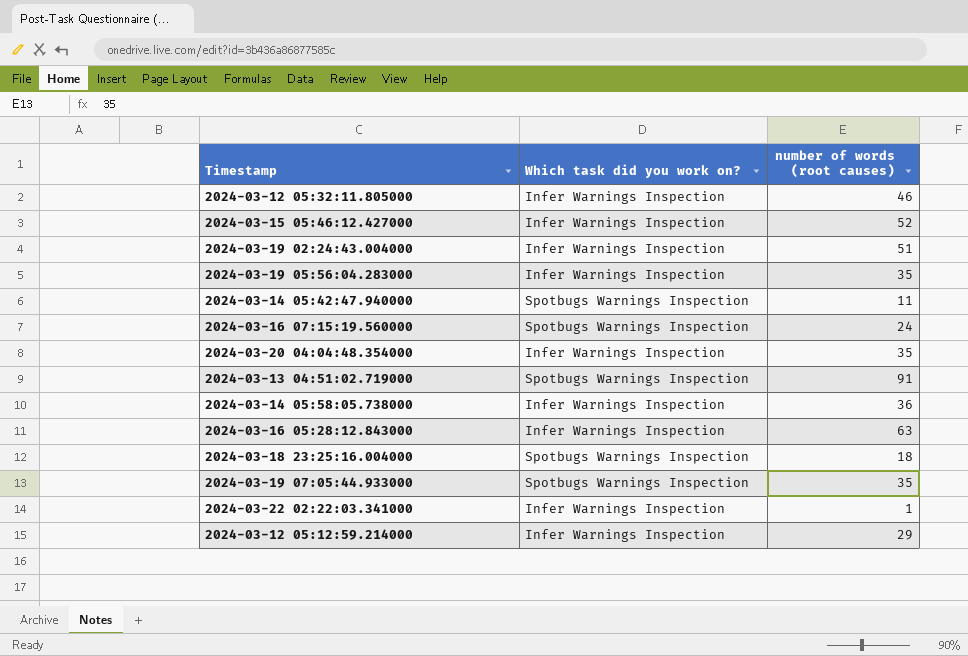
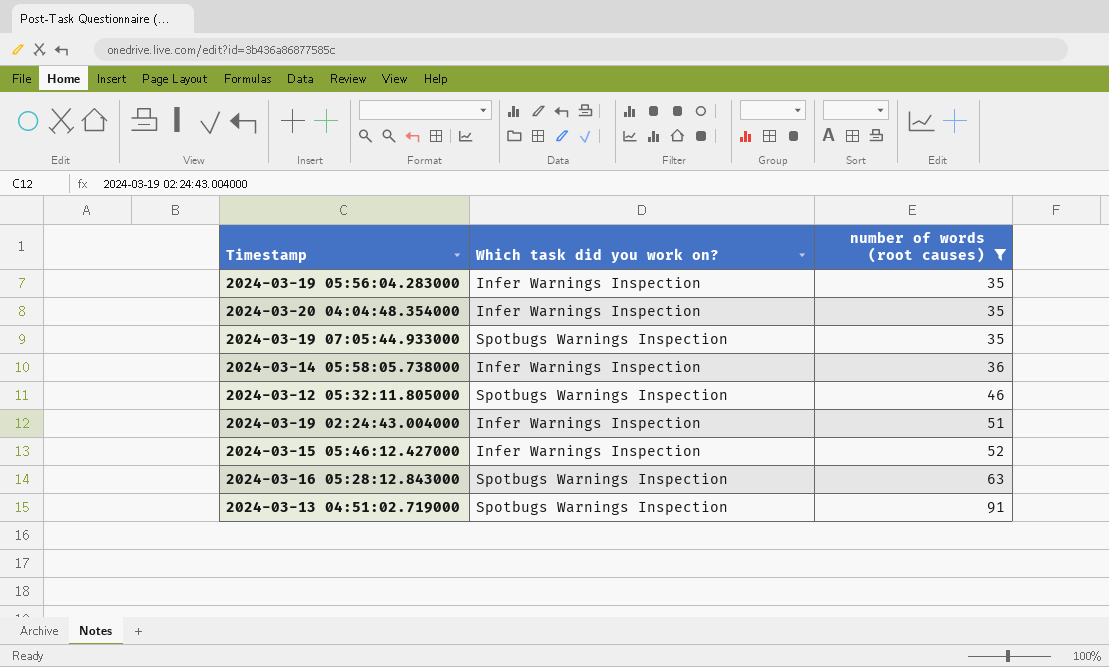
filter: none -> number of words (root causes) >= 35
row order: none -> number of words (root causes) ascending
2024-03-12 05:32:11.805000 | Which task did you work on?: Infer Warnings Inspection -> Spotbugs Warnings Inspection
2024-03-16 05:28:12.843000 | Which task did you work on?: Infer Warnings Inspection -> Spotbugs Warnings Inspection

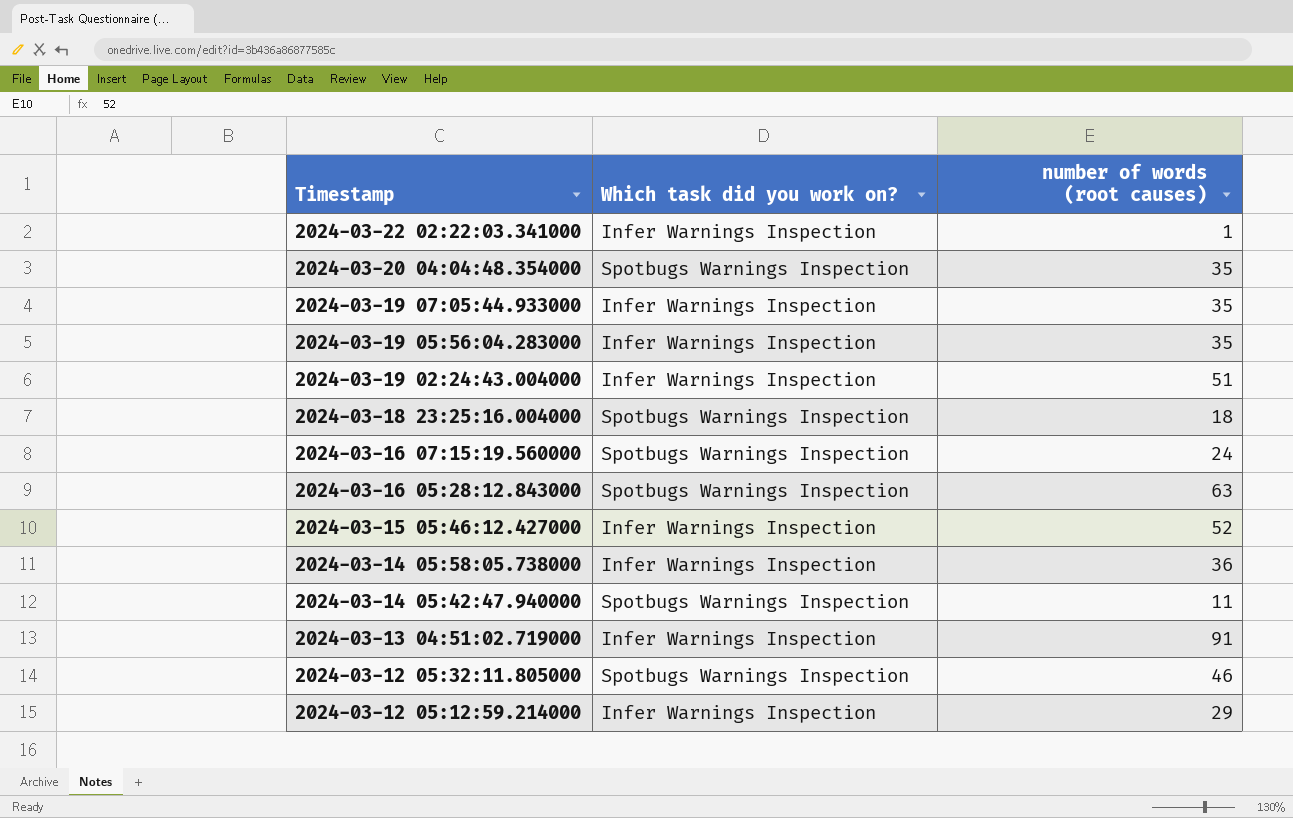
filter: number of words (root causes) >= 35 -> none
row order: number of words (root causes) ascending -> Timestamp descending
2024-03-20 04:04:48.354000 | Which task did you work on?: Infer Warnings Inspection -> Spotbugs Warnings Inspection
2024-03-19 07:05:44.933000 | Which task did you work on?: Spotbugs Warnings Inspection -> Infer Warnings Inspection
2024-03-13 04:51:02.719000 | Which task did you work on?: Spotbugs Warnings Inspection -> Infer Warnings Inspection

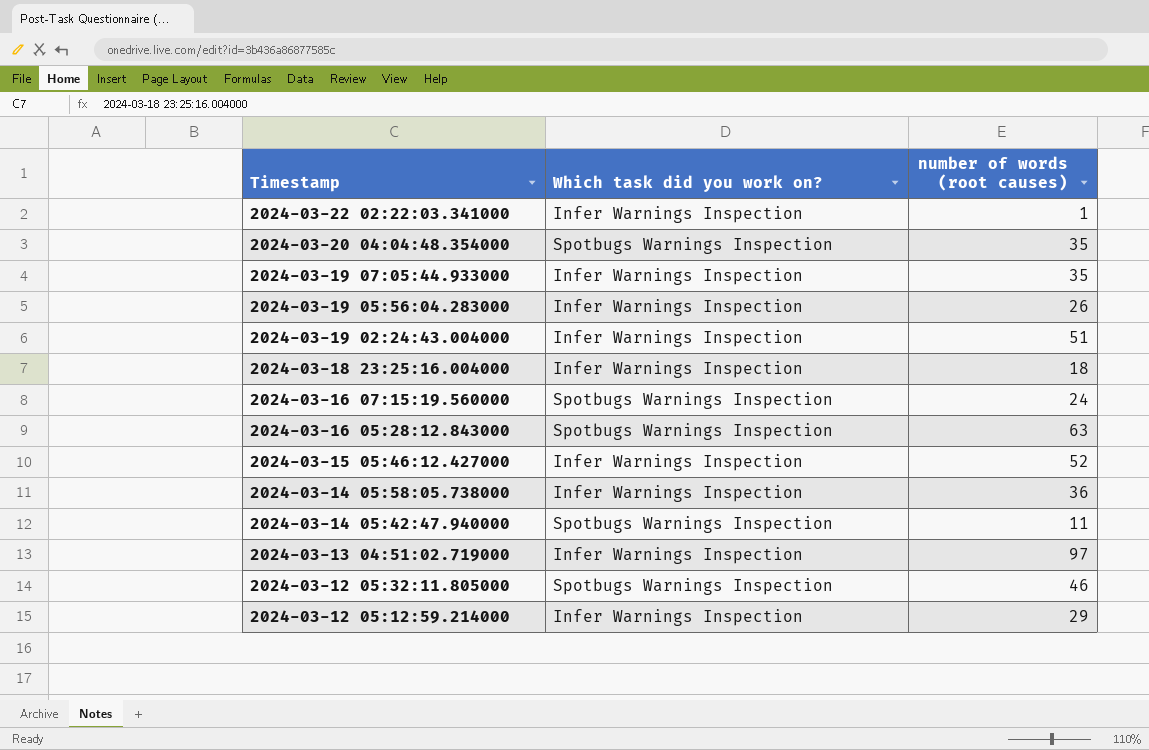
2024-03-19 05:56:04.283000 | number of words (root causes): 35 -> 26
2024-03-18 23:25:16.004000 | Which task did you work on?: Spotbugs Warnings Inspection -> Infer Warnings Inspection
2024-03-13 04:51:02.719000 | number of words (root causes): 91 -> 97

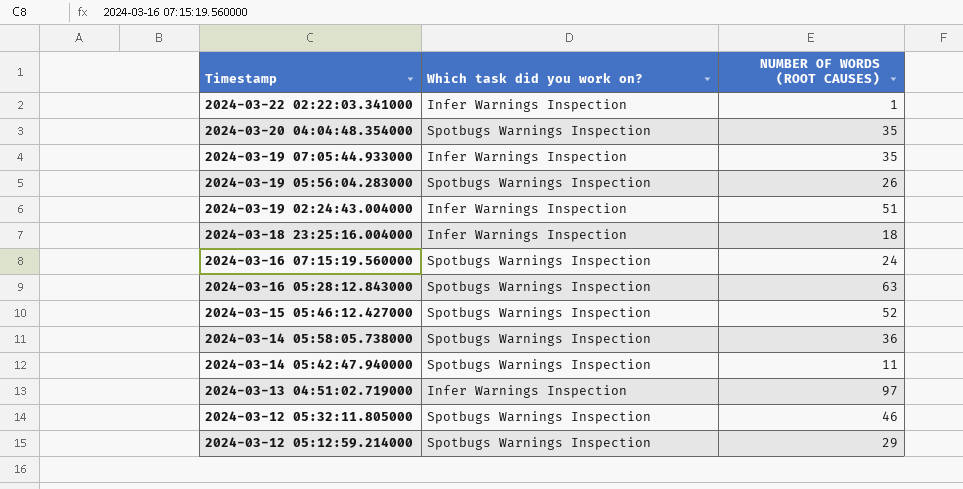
column name: number of words (root causes) -> NUMBER OF WORDS (ROOT CAUSES)
2024-03-19 05:56:04.283000 | Which task did you work on?: Infer Warnings Inspection -> Spotbugs Warnings Inspection
2024-03-15 05:46:12.427000 | Which task did you work on?: Infer Warnings Inspection -> Spotbugs Warnings Inspection
2024-03-14 05:58:05.738000 | Which task did you work on?: Infer Warnings Inspection -> Spotbugs Warnings Inspection
2024-03-12 05:12:59.214000 | Which task did you work on?: Infer Warnings Inspection -> Spotbugs Warnings Inspection

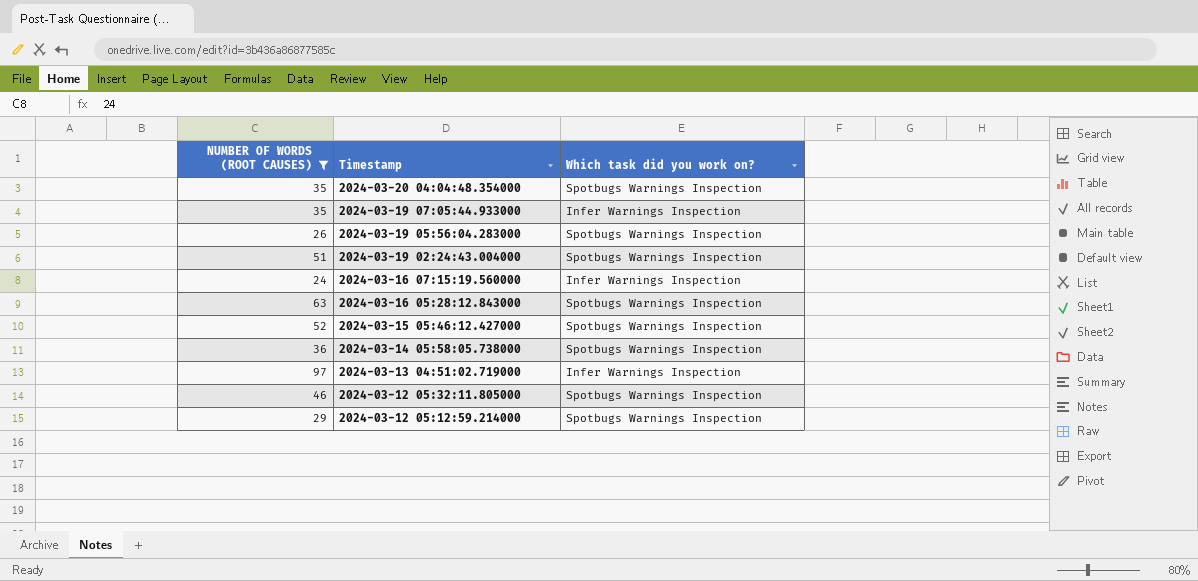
filter: none -> NUMBER OF WORDS (ROOT CAUSES) >= 24
column NUMBER OF WORDS (ROOT CAUSES) | position: 3 -> 1
2024-03-19 02:24:43.004000 | Which task did you work on?: Infer Warnings Inspection -> Spotbugs Warnings Inspection
2024-03-16 07:15:19.560000 | Which task did you work on?: Spotbugs Warnings Inspection -> Infer Warnings Inspection

